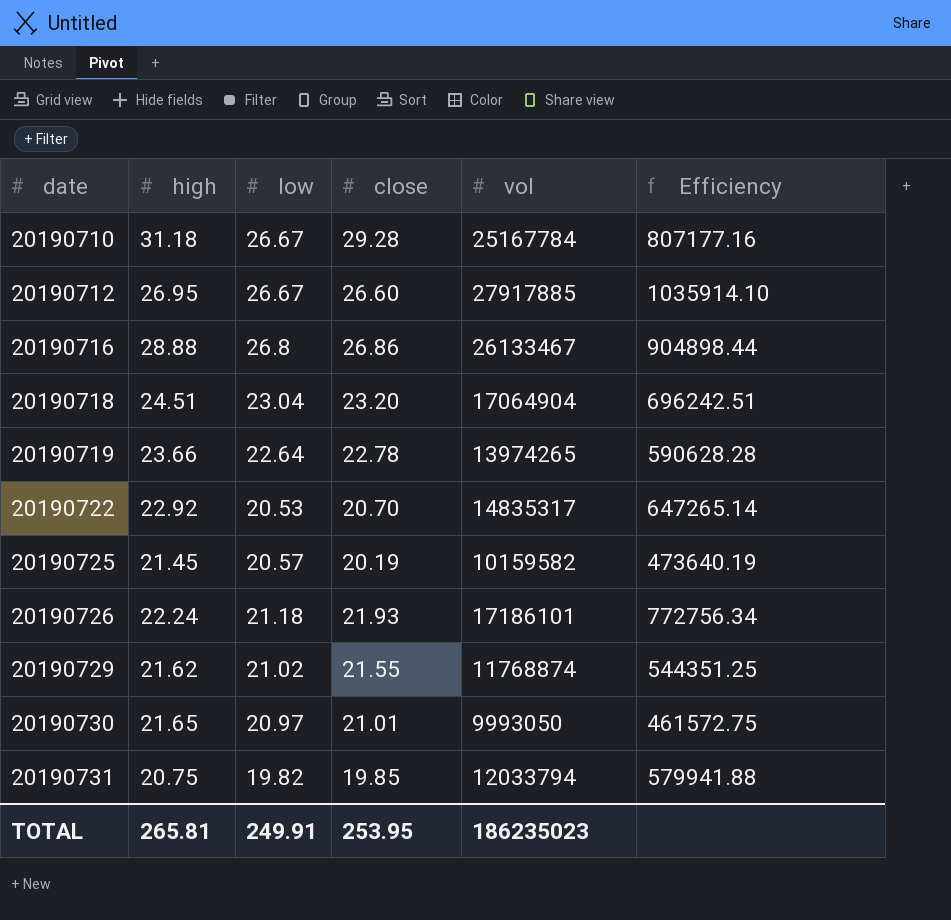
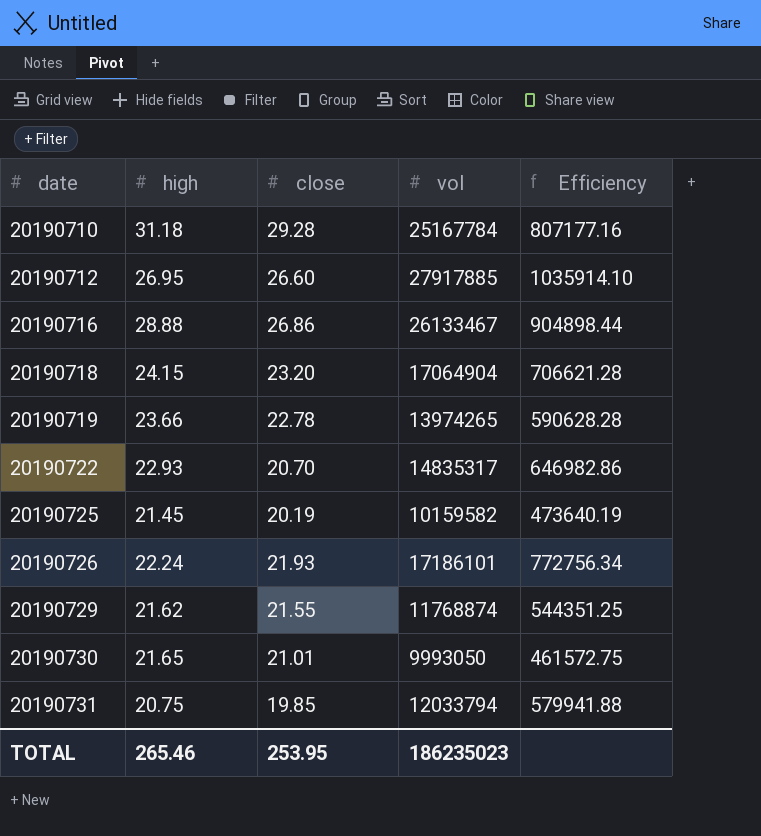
column low | position: 3 -> none
20190718 | high: 24.51 -> 24.15
20190718 | Efficiency: 696242.51 -> 706621.28
20190722 | high: 22.92 -> 22.93
20190722 | Efficiency: 647265.14 -> 646982.86
TOTAL | high: 265.81 -> 265.46

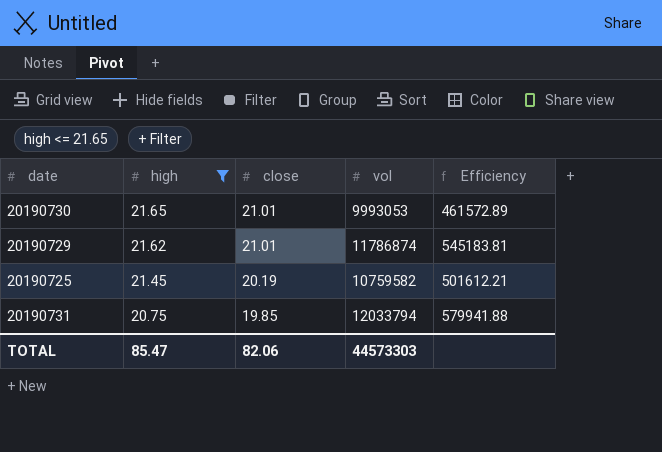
filter: none -> high <= 21.65
row order: date ascending -> high descending
20190730 | vol: 9993050 -> 9993053
20190730 | Efficiency: 461572.75 -> 461572.89
20190729 | close: 21.55 -> 21.01
20190729 | vol: 11768874 -> 11786874
20190729 | Efficiency: 544351.25 -> 545183.81
20190725 | vol: 10159582 -> 10759582
20190725 | Efficiency: 473640.19 -> 501612.21
TOTAL | high: 265.46 -> 85.47
TOTAL | close: 253.95 -> 82.06
TOTAL | vol: 186235023 -> 44573303

